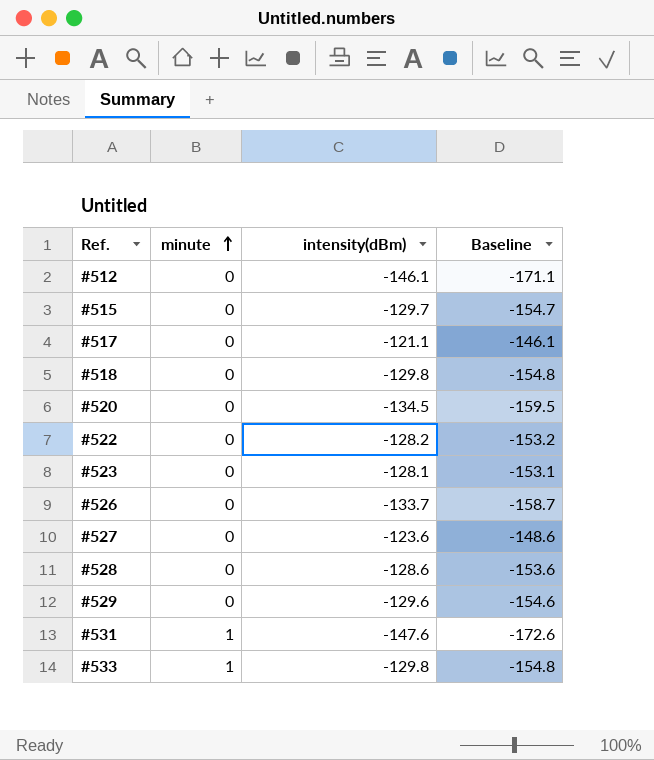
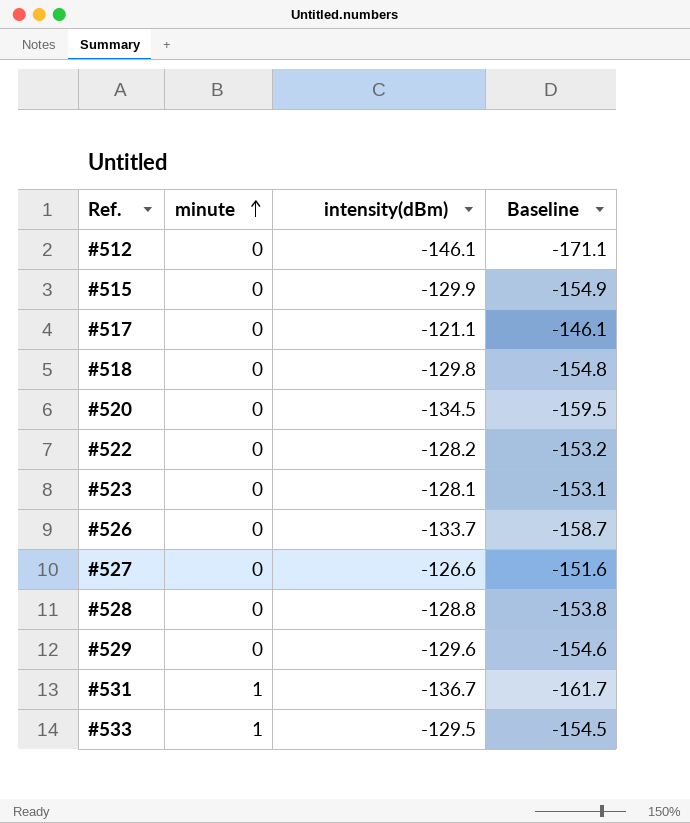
#515 | intensity(dBm): -129.7 -> -129.9
#515 | Baseline: -154.7 -> -154.9
#527 | intensity(dBm): -123.6 -> -126.6
#527 | Baseline: -148.6 -> -151.6
#528 | intensity(dBm): -128.6 -> -128.8
#528 | Baseline: -153.6 -> -153.8
#531 | intensity(dBm): -147.6 -> -136.7
#531 | Baseline: -172.6 -> -161.7
#533 | intensity(dBm): -129.8 -> -129.5
#533 | Baseline: -154.8 -> -154.5

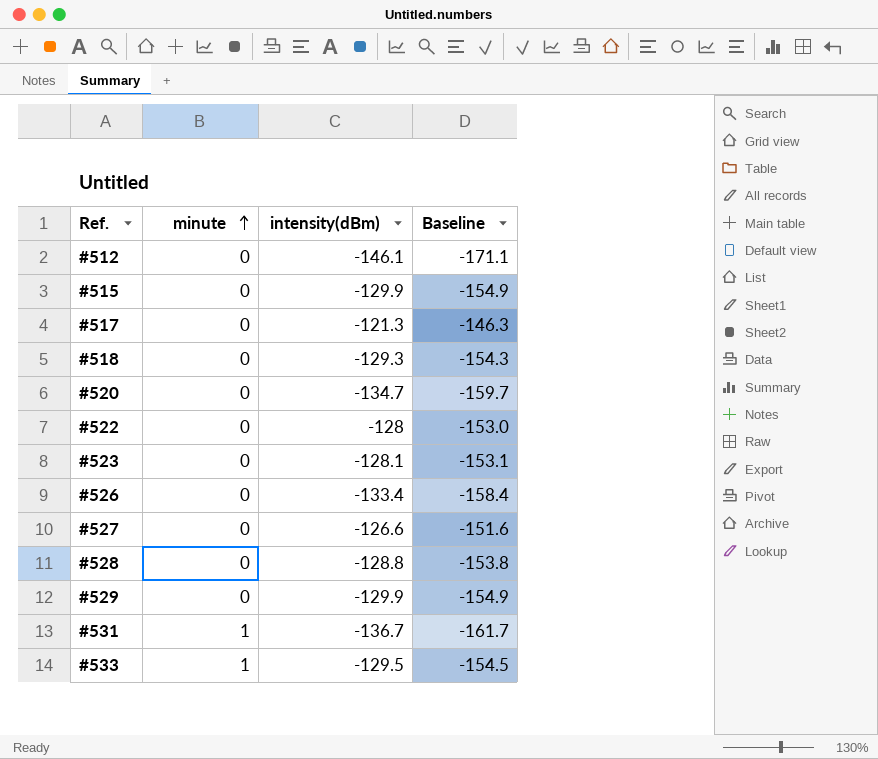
#517 | intensity(dBm): -121.1 -> -121.3
#517 | Baseline: -146.1 -> -146.3
#518 | intensity(dBm): -129.8 -> -129.3
#518 | Baseline: -154.8 -> -154.3
#520 | intensity(dBm): -134.5 -> -134.7
#520 | Baseline: -159.5 -> -159.7
#522 | intensity(dBm): -128.2 -> -128
#522 | Baseline: -153.2 -> -153.0
#526 | intensity(dBm): -133.7 -> -133.4
#526 | Baseline: -158.7 -> -158.4
#529 | intensity(dBm): -129.6 -> -129.9
#529 | Baseline: -154.6 -> -154.9

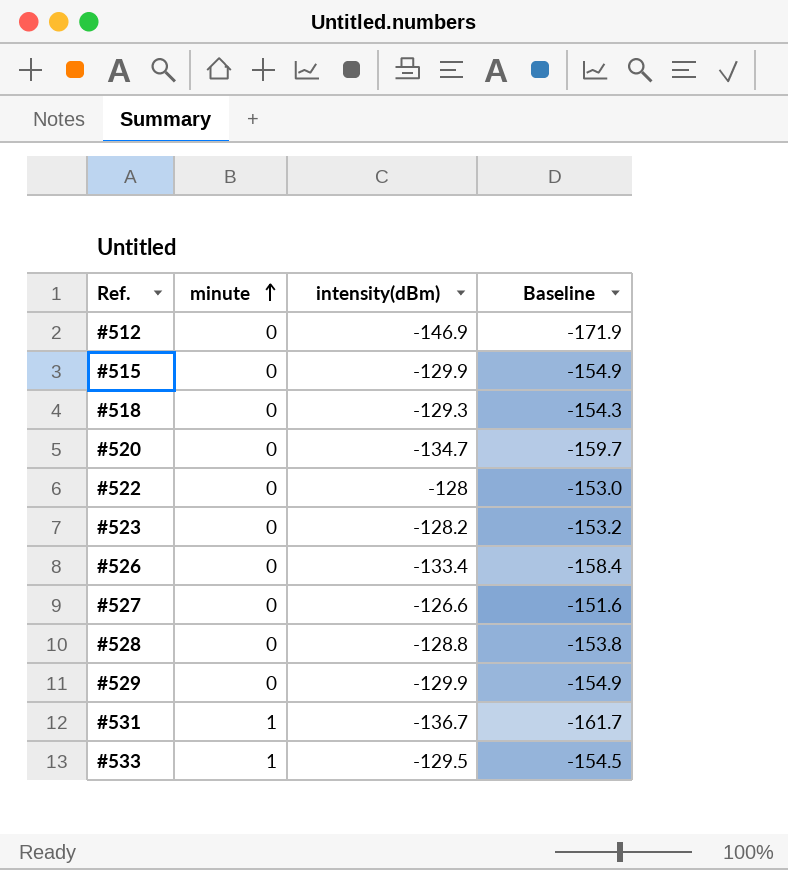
row #517: 0 | -121.3 | -146.3 -> none
#512 | intensity(dBm): -146.1 -> -146.9
#512 | Baseline: -171.1 -> -171.9
#523 | intensity(dBm): -128.1 -> -128.2
#523 | Baseline: -153.1 -> -153.2

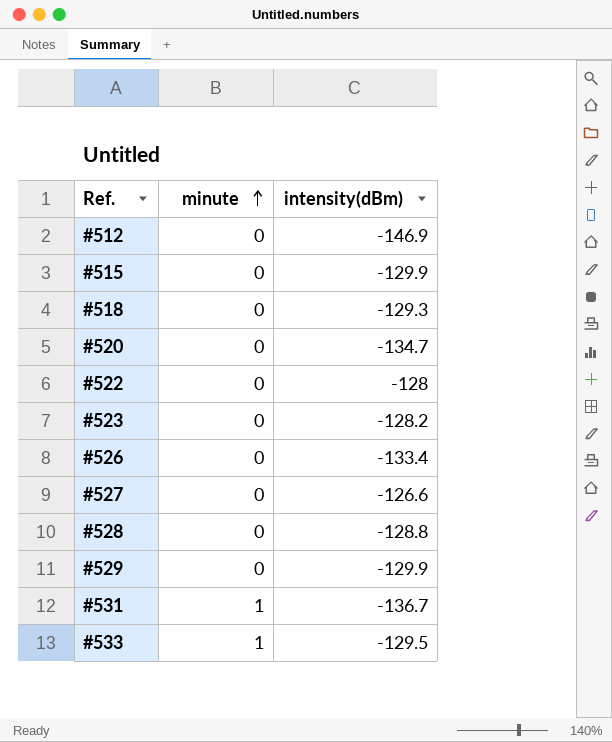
column Baseline | formula: [intensity(dBm)] - 25 -> none

